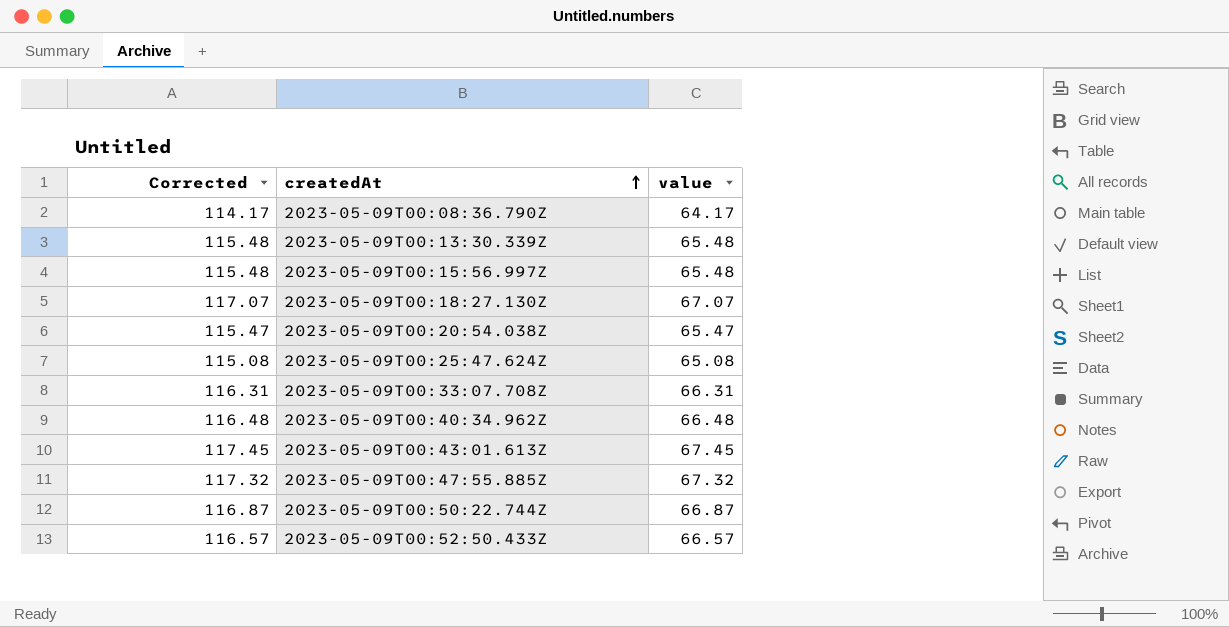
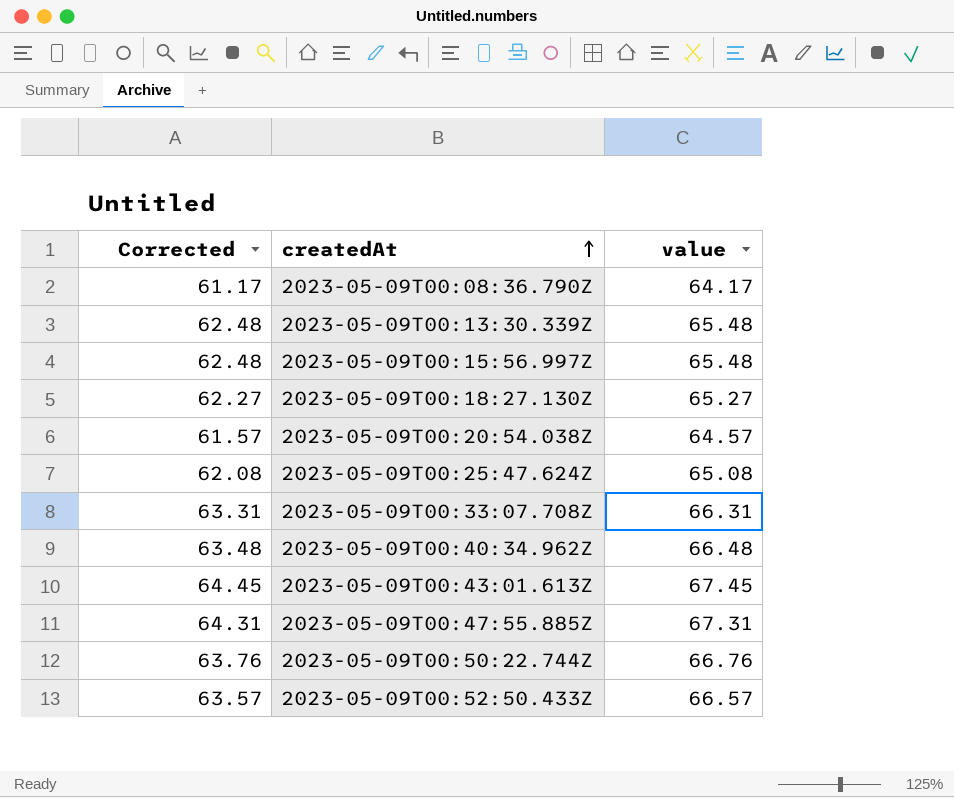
column Corrected | formula: [value] + 50 -> [value] - 3
2023-05-09T00:18:27.130Z | value: 67.07 -> 65.27
2023-05-09T00:20:54.038Z | value: 65.47 -> 64.57
2023-05-09T00:47:55.885Z | value: 67.32 -> 67.31
2023-05-09T00:50:22.744Z | value: 66.87 -> 66.76

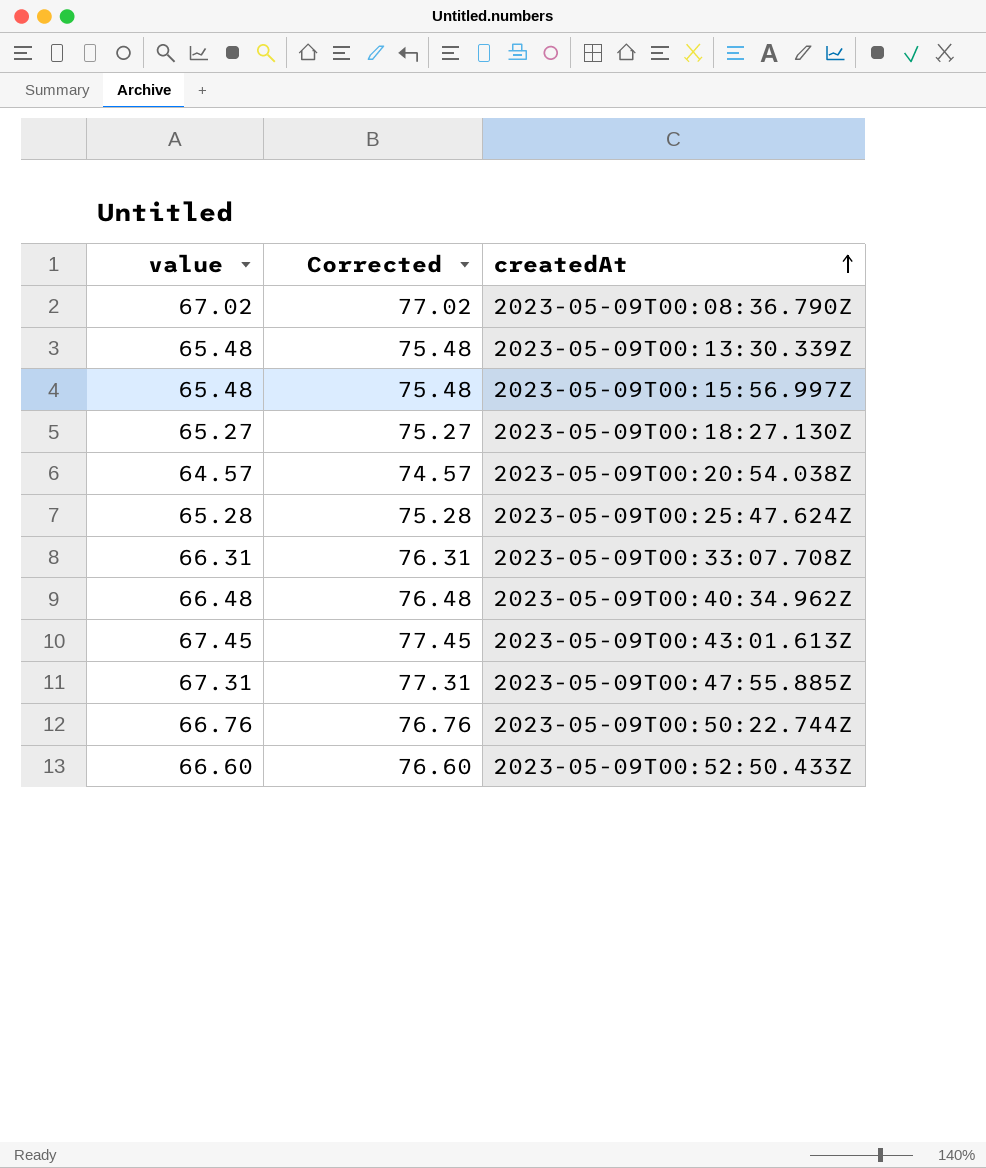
column value | position: 3 -> 1
column Corrected | formula: [value] - 3 -> [value] + 10
2023-05-09T00:08:36.790Z | value: 64.17 -> 67.02
2023-05-09T00:25:47.624Z | value: 65.08 -> 65.28
2023-05-09T00:52:50.433Z | value: 66.57 -> 66.60

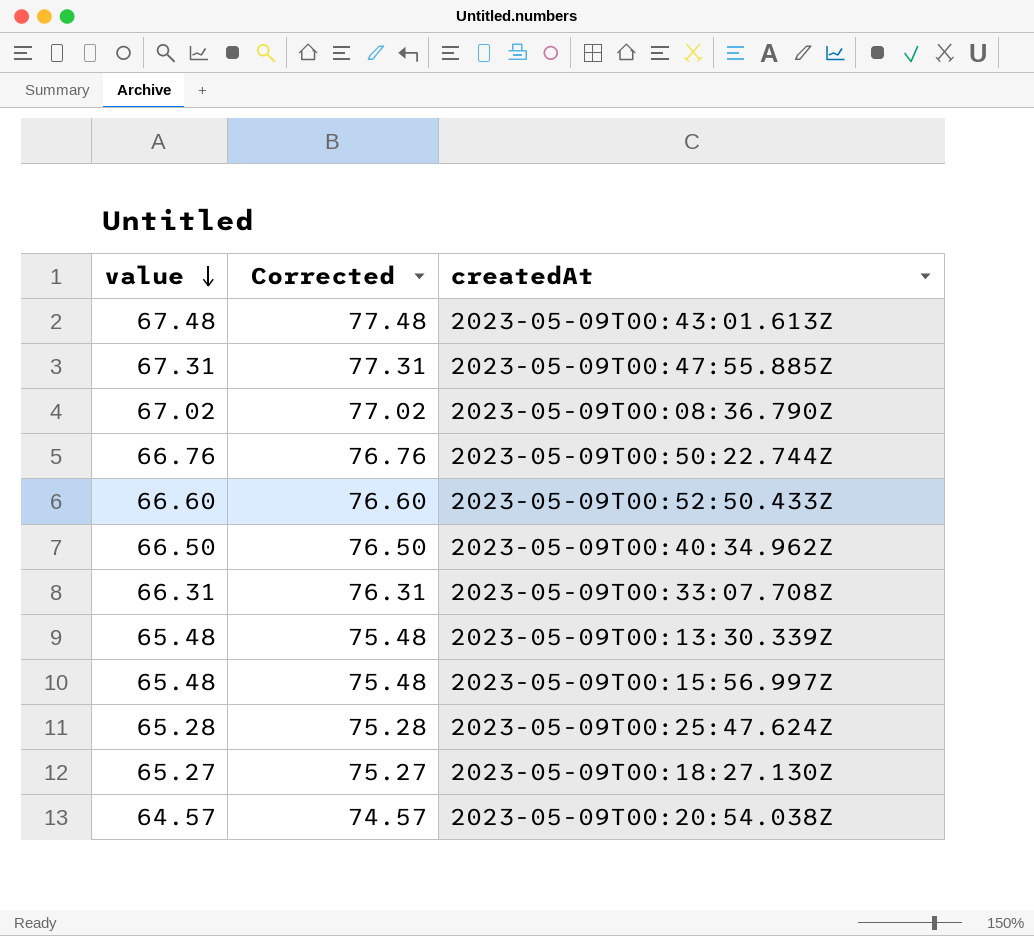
row order: createdAt ascending -> value descending
2023-05-09T00:43:01.613Z | value: 67.45 -> 67.48
2023-05-09T00:43:01.613Z | Corrected: 77.45 -> 77.48
2023-05-09T00:40:34.962Z | value: 66.48 -> 66.50
2023-05-09T00:40:34.962Z | Corrected: 76.48 -> 76.50

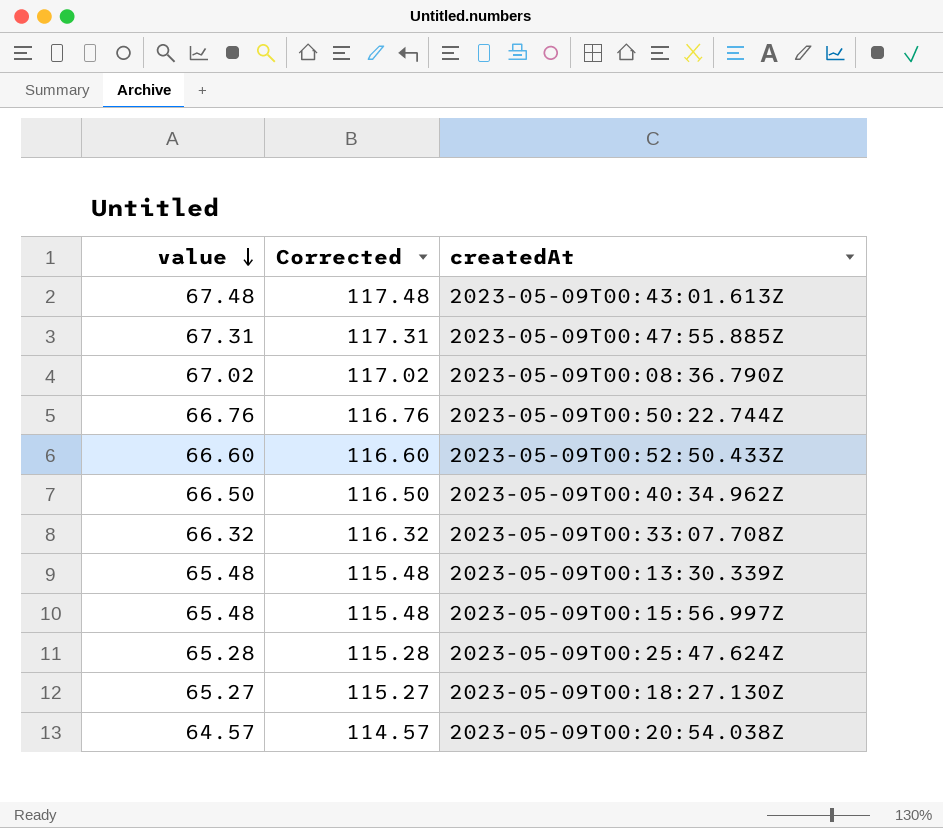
column Corrected | formula: [value] + 10 -> [value] + 50
2023-05-09T00:33:07.708Z | value: 66.31 -> 66.32

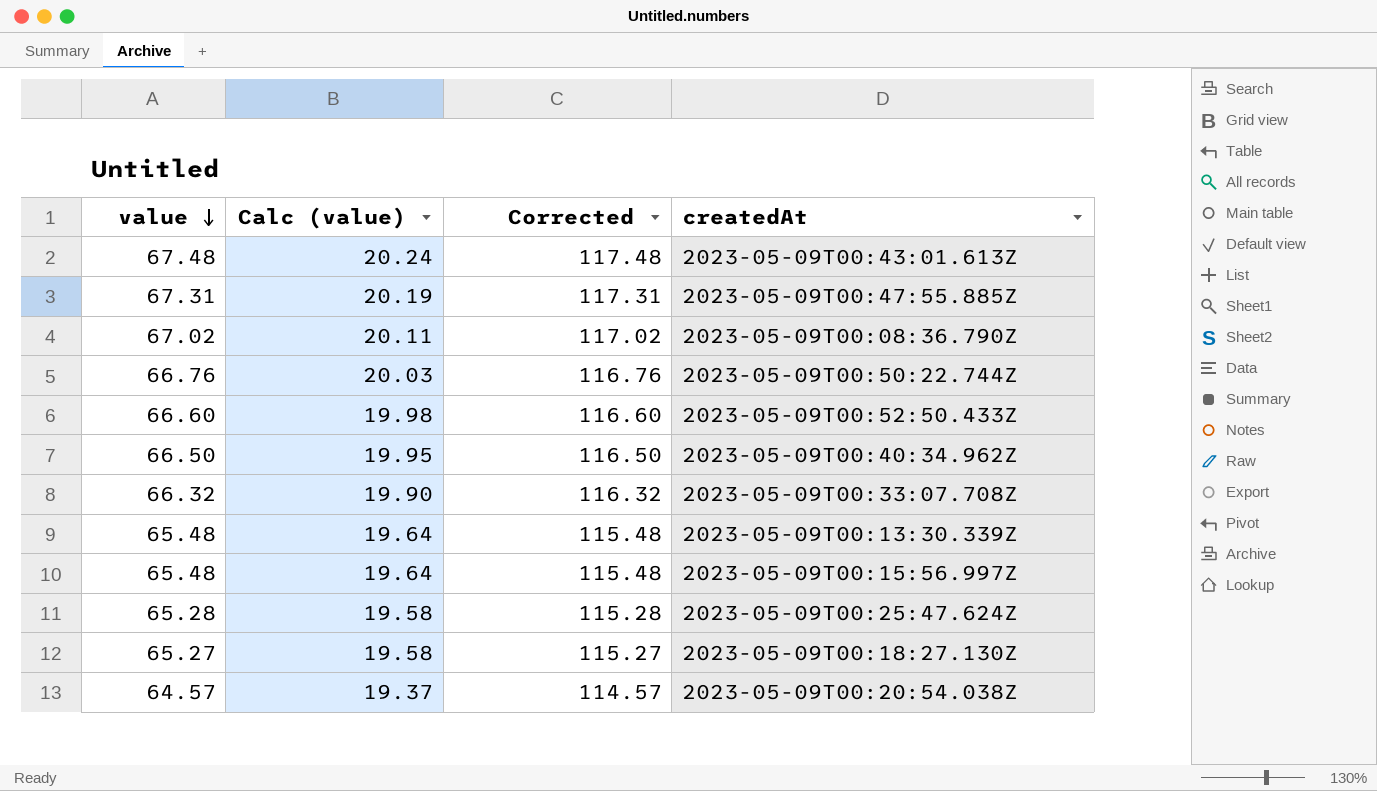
column Calc (value) | formula: none -> [value] * 0.3

